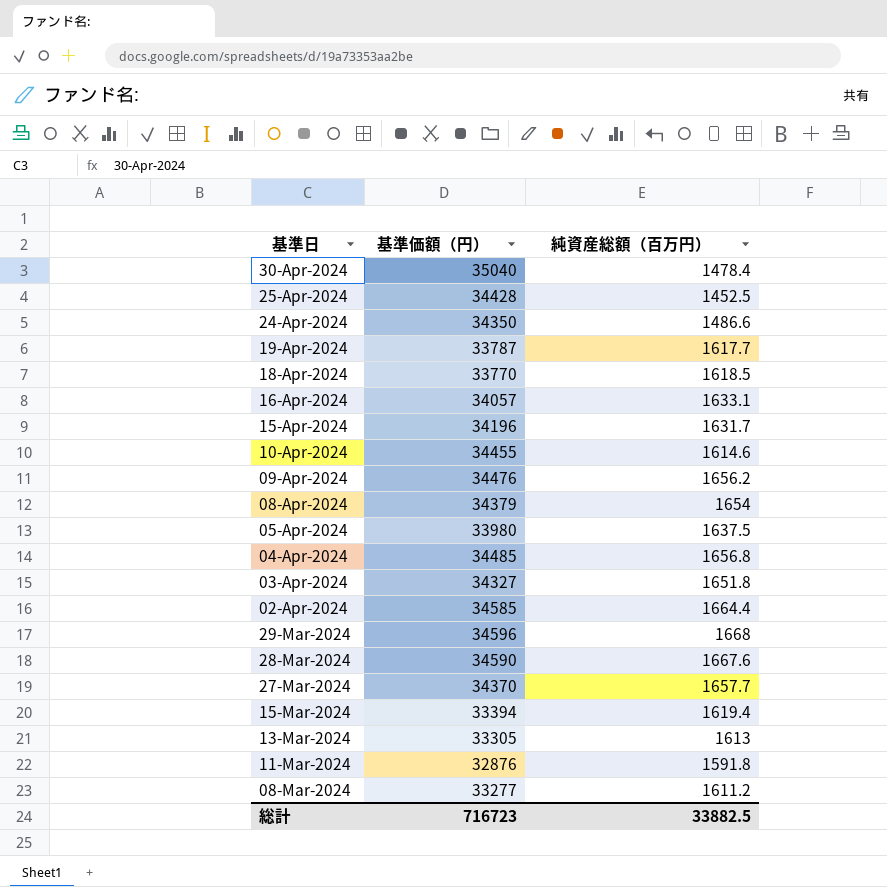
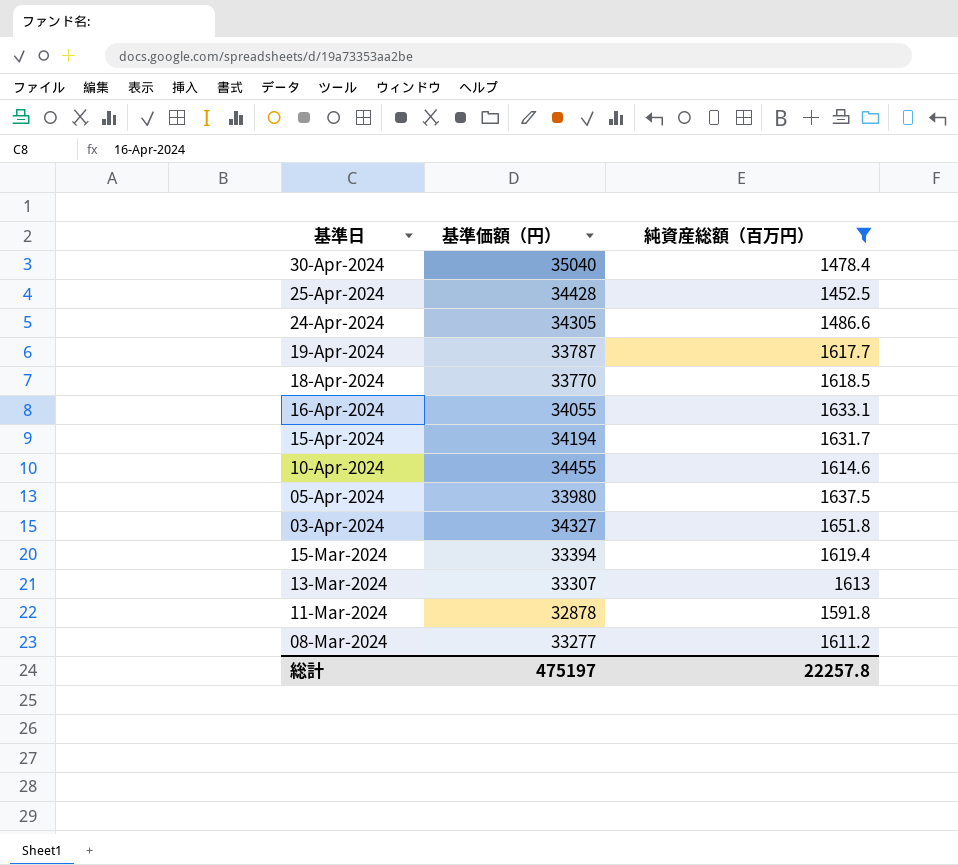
filter: none -> 純資産総額（百万円） <= 1651.8
24-Apr-2024 | 基準価額（円）: 34350 -> 34305
16-Apr-2024 | 基準価額（円）: 34057 -> 34055
15-Apr-2024 | 基準価額（円）: 34196 -> 34194
13-Mar-2024 | 基準価額（円）: 33305 -> 33307
11-Mar-2024 | 基準価額（円）: 32876 -> 32878
総計 | 基準価額（円）: 716723 -> 475197
総計 | 純資産総額（百万円）: 33882.5 -> 22257.8

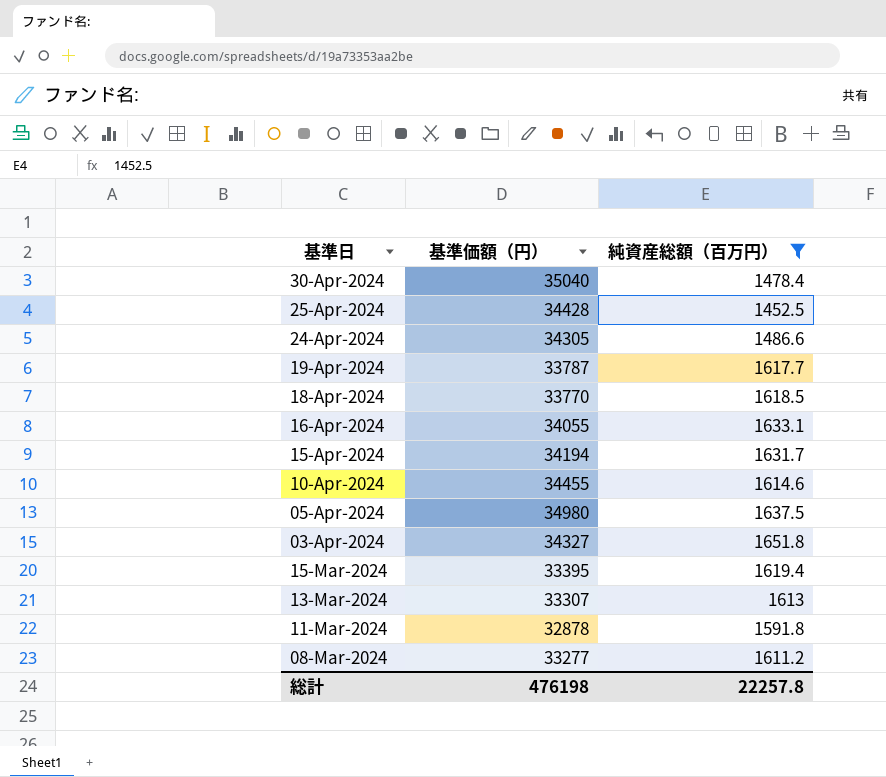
05-Apr-2024 | 基準価額（円）: 33980 -> 34980
15-Mar-2024 | 基準価額（円）: 33394 -> 33395
総計 | 基準価額（円）: 475197 -> 476198

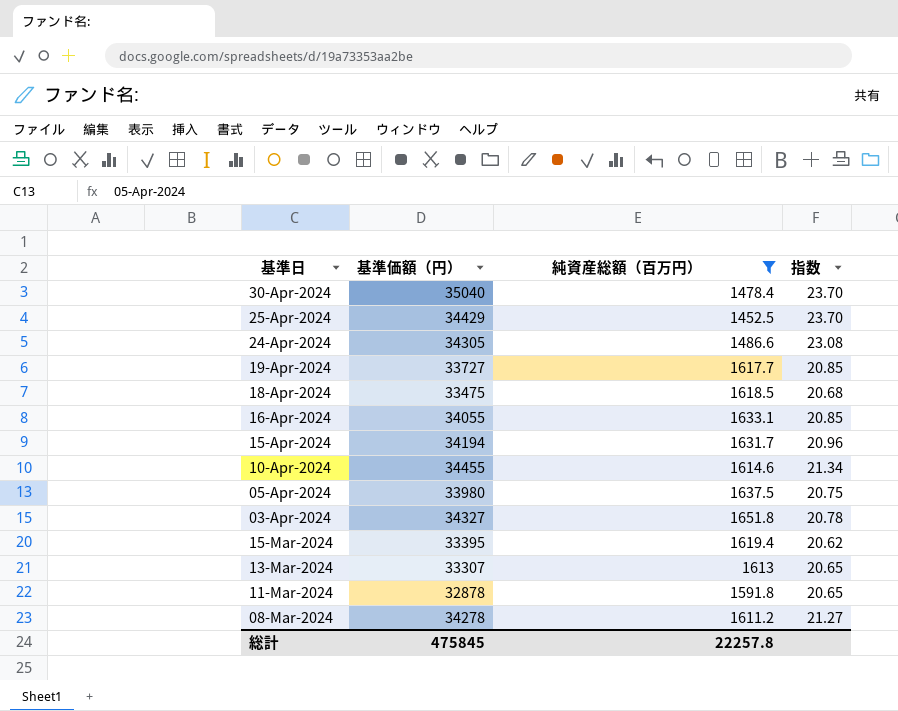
column 指数 | formula: none -> [基準価額（円）] / [純資産総額（百万円）]
25-Apr-2024 | 基準価額（円）: 34428 -> 34429
19-Apr-2024 | 基準価額（円）: 33787 -> 33727
18-Apr-2024 | 基準価額（円）: 33770 -> 33475
05-Apr-2024 | 基準価額（円）: 34980 -> 33980
08-Mar-2024 | 基準価額（円）: 33277 -> 34278
総計 | 基準価額（円）: 476198 -> 475845

